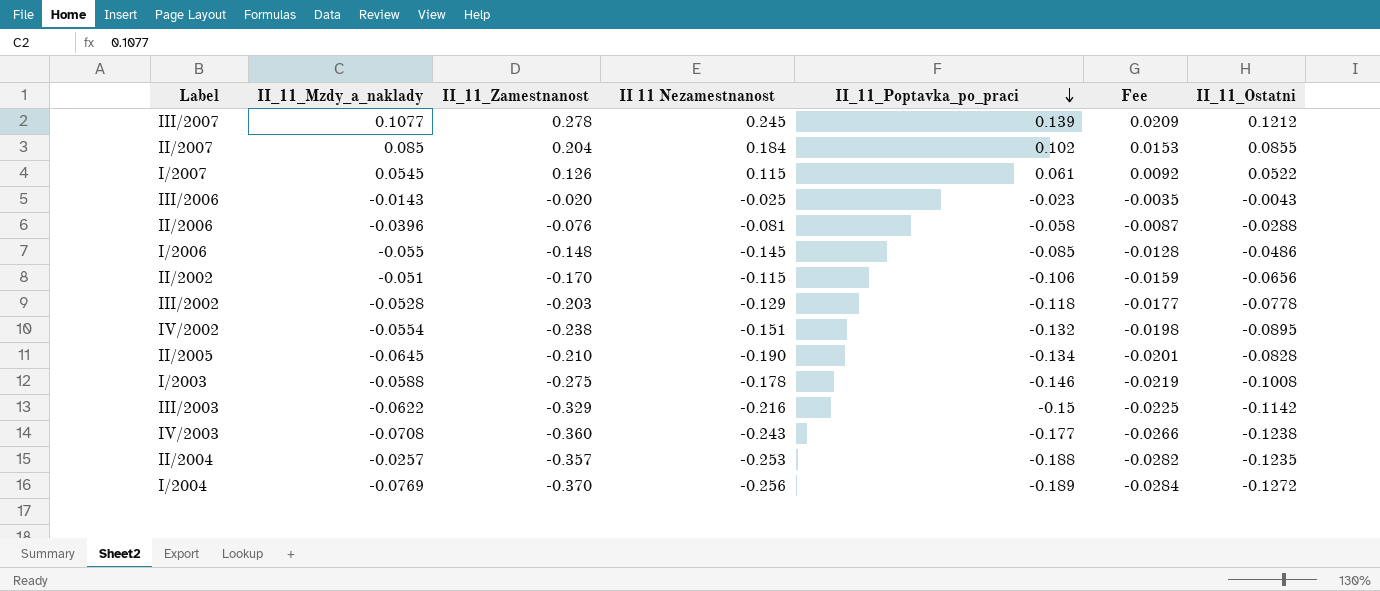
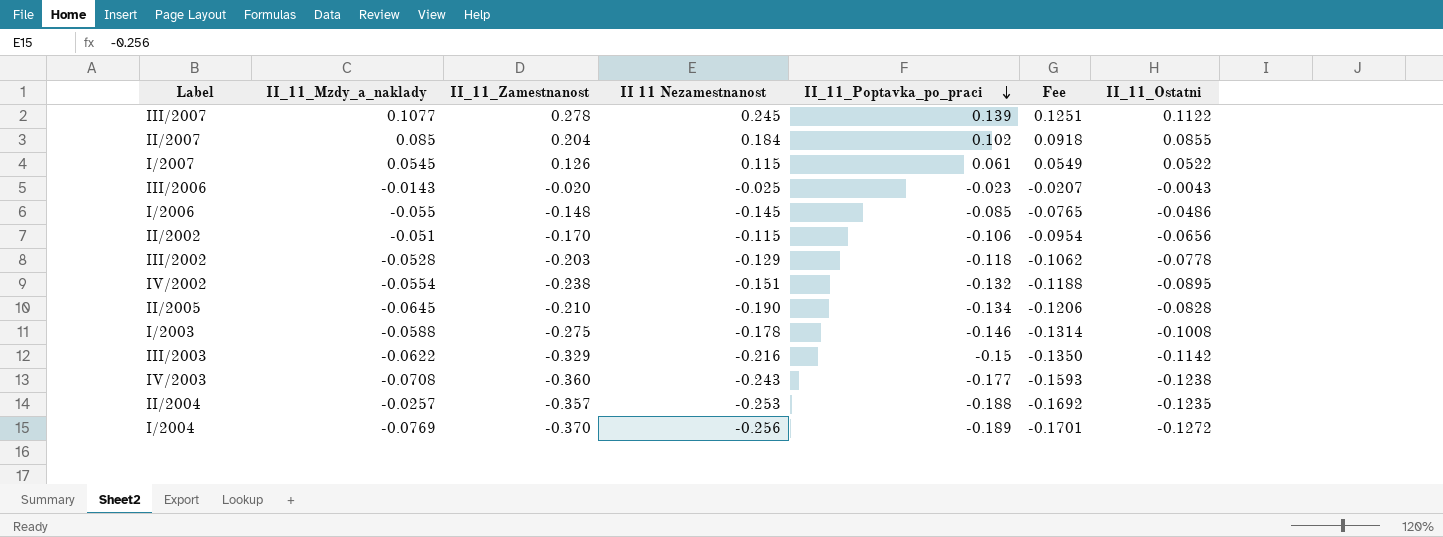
column Fee | formula: [II_11_Poptavka_po_praci] * 0.15 -> [II_11_Poptavka_po_praci] * 0.9
row II/2006: -0.0396 | -0.076 | -0.081 | -0.058 | -0.0087 | -0.0288 -> none
III/2007 | II_11_Ostatni: 0.1212 -> 0.1122

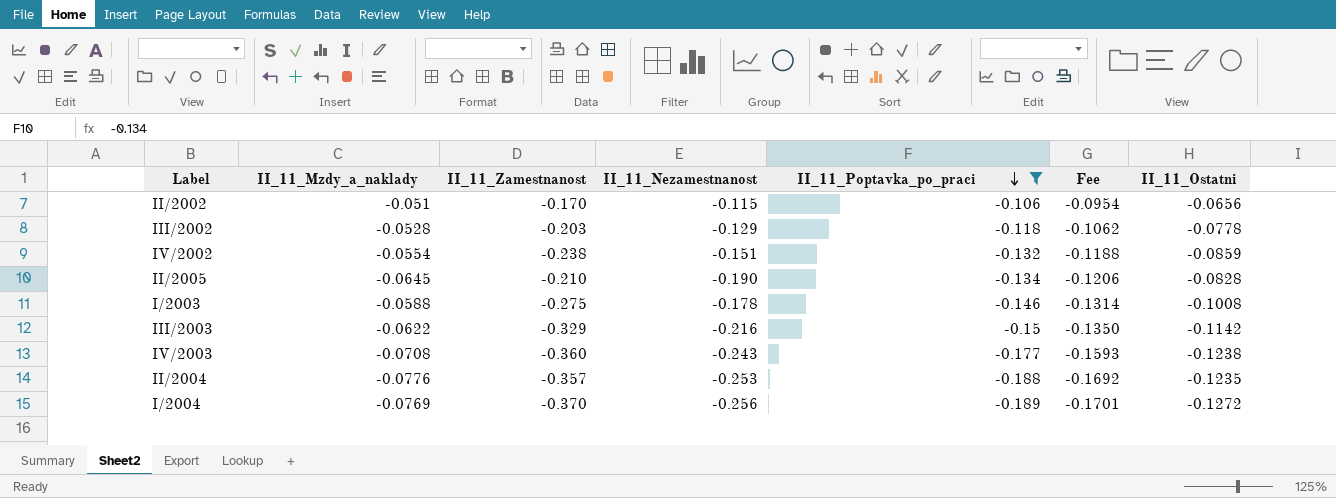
filter: none -> II_11_Poptavka_po_praci <= -0.106
column name: II 11 Nezamestnanost -> II_11_Nezamestnanost
IV/2002 | II_11_Ostatni: -0.0895 -> -0.0859
II/2004 | II_11_Mzdy_a_naklady: -0.0257 -> -0.0776

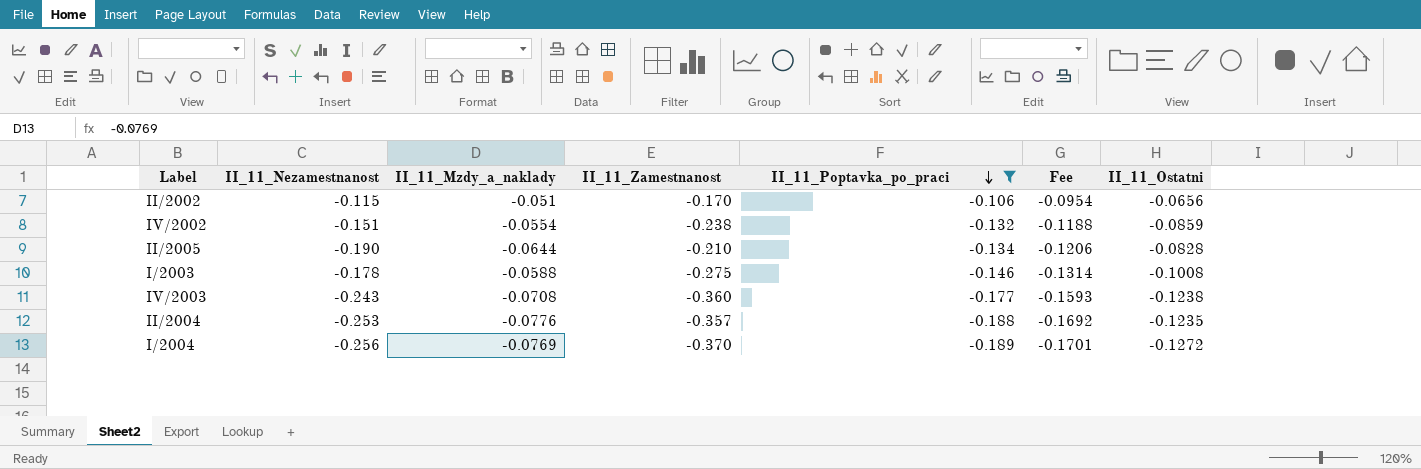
column II_11_Nezamestnanost | position: 4 -> 2
row III/2002: -0.0528 | -0.203 | -0.129 | -0.118 | -0.1062 | -0.0778 -> none
row III/2003: -0.0622 | -0.329 | -0.216 | -0.15 | -0.1350 | -0.1142 -> none
II/2005 | II_11_Mzdy_a_naklady: -0.0645 -> -0.0644

